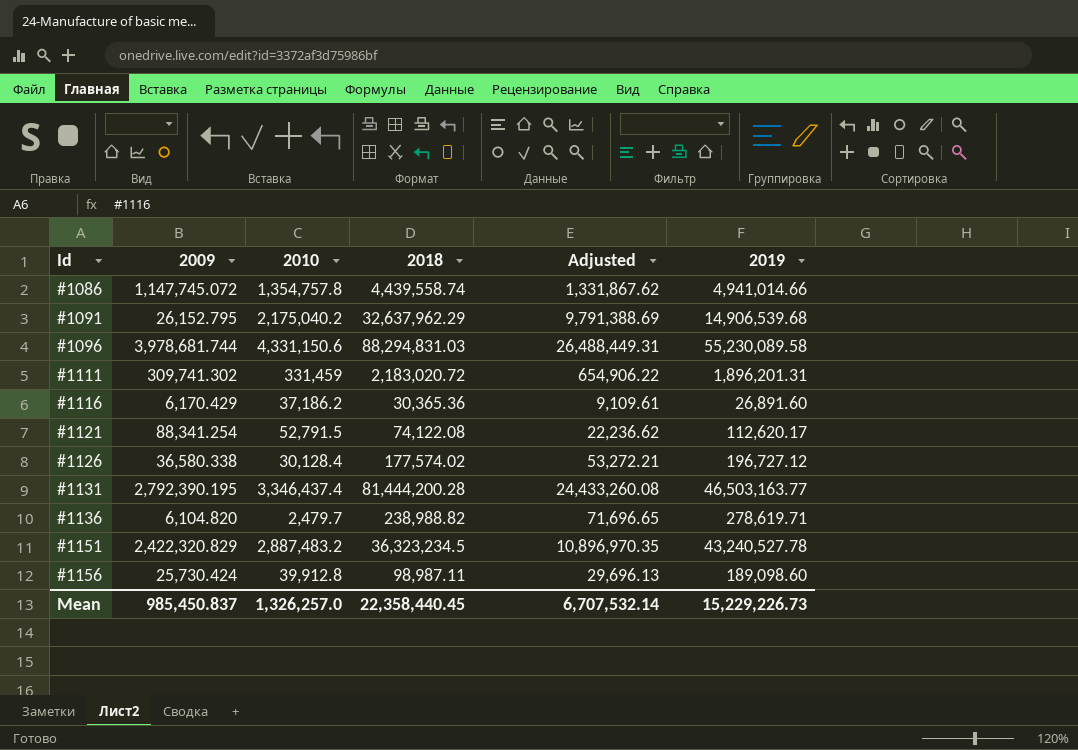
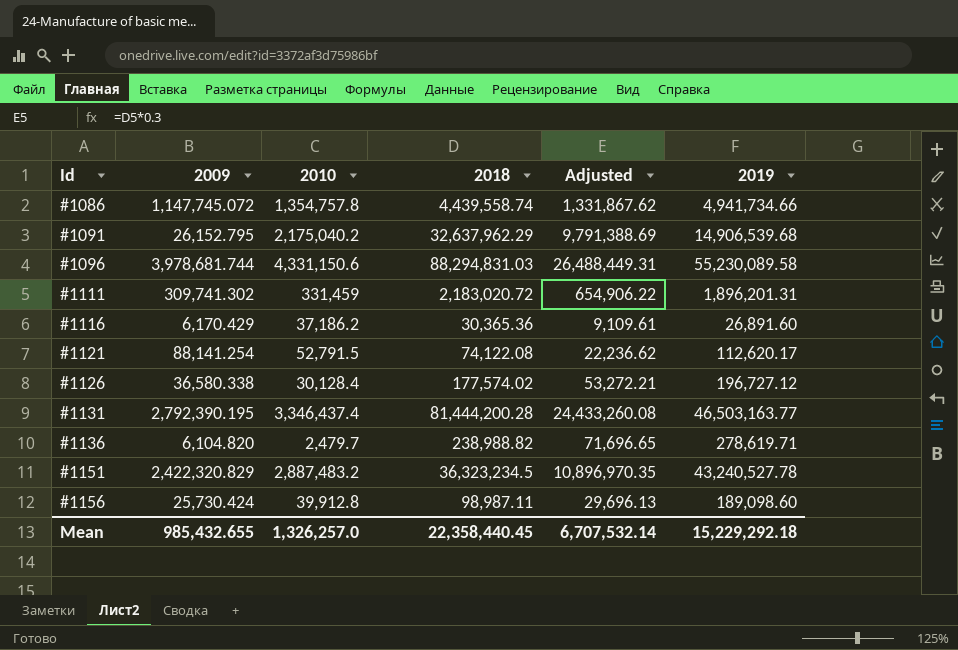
#1086 | 2019: 4,941,014.66 -> 4,941,734.66
#1121 | 2009: 88,341.254 -> 88,141.254
Mean | 2009: 985,450.837 -> 985,432.655
Mean | 2019: 15,229,226.73 -> 15,229,292.18

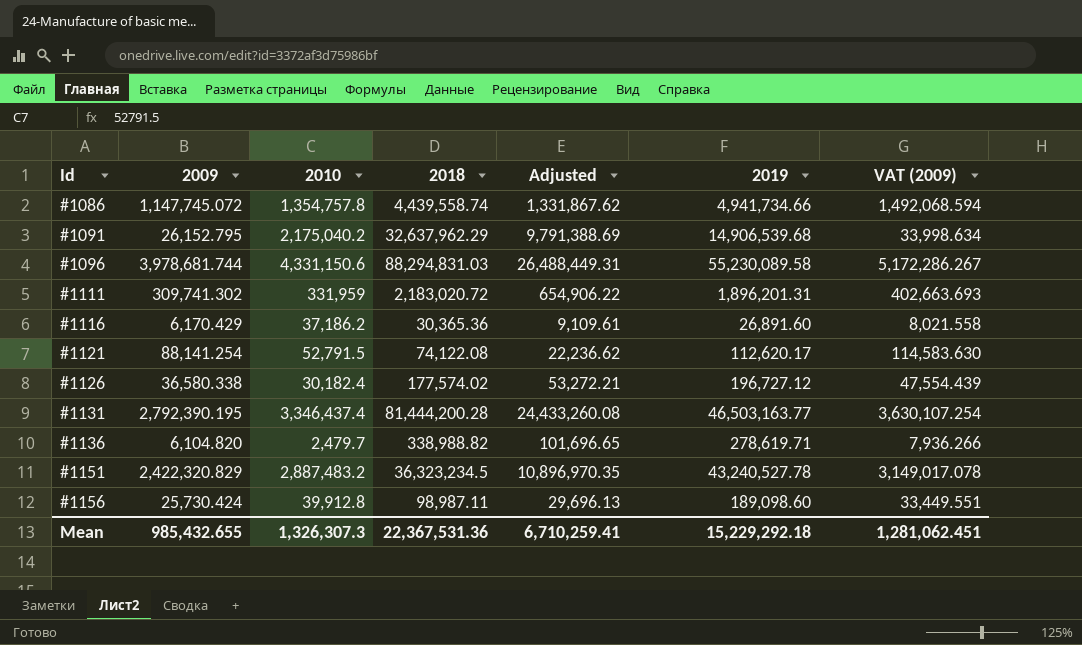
column VAT (2009) | formula: none -> [2009] * 1.3
#1111 | 2010: 331,459 -> 331,959
#1126 | 2010: 30,128.4 -> 30,182.4
#1136 | 2018: 238,988.82 -> 338,988.82
#1136 | Adjusted: 71,696.65 -> 101,696.65
Mean | 2010: 1,326,257.0 -> 1,326,307.3
Mean | 2018: 22,358,440.45 -> 22,367,531.36
Mean | Adjusted: 6,707,532.14 -> 6,710,259.41

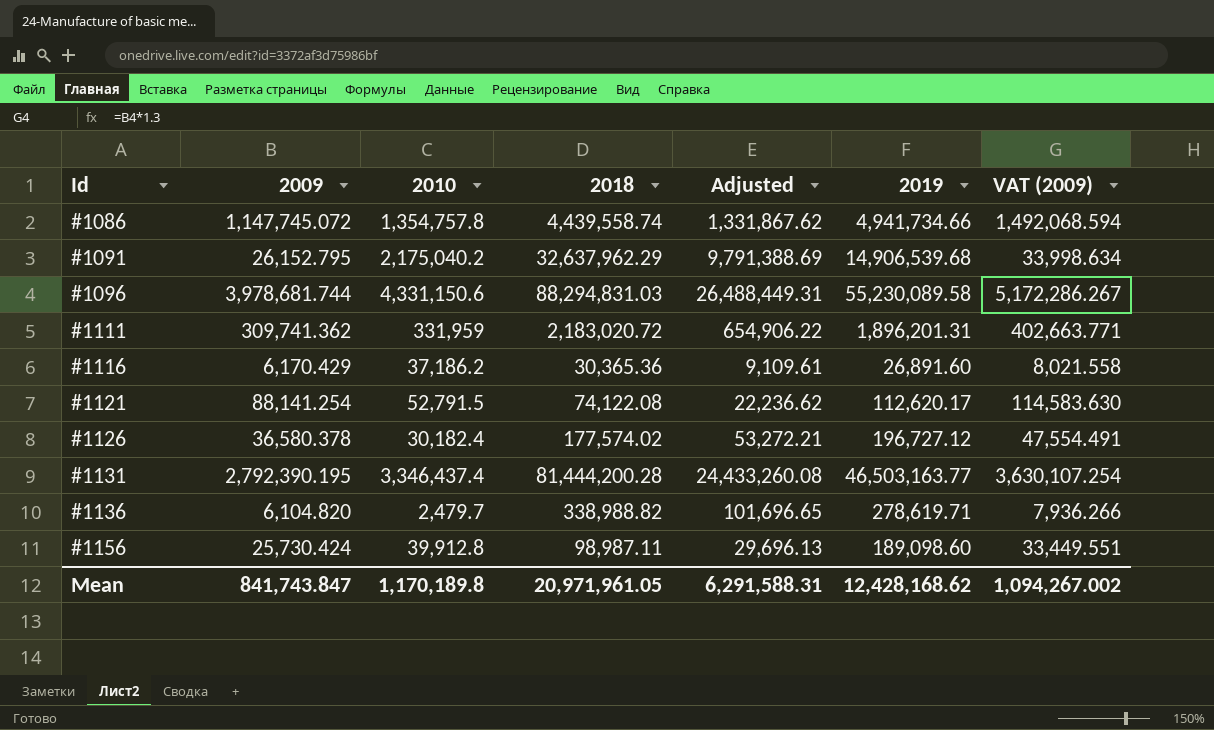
row #1151: 2,422,320.829 | 2,887,483.2 | 36,323,234.5 | 10,896,970.35 | 43,240,527.78 | 3,149,017.078 -> none
#1111 | 2009: 309,741.302 -> 309,741.362
#1111 | VAT (2009): 402,663.693 -> 402,663.771
#1126 | 2009: 36,580.338 -> 36,580.378
#1126 | VAT (2009): 47,554.439 -> 47,554.491
Mean | 2009: 985,432.655 -> 841,743.847
Mean | 2010: 1,326,307.3 -> 1,170,189.8
Mean | 2018: 22,367,531.36 -> 20,971,961.05
Mean | Adjusted: 6,710,259.41 -> 6,291,588.31
Mean | 2019: 15,229,292.18 -> 12,428,168.62
Mean | VAT (2009): 1,281,062.451 -> 1,094,267.002

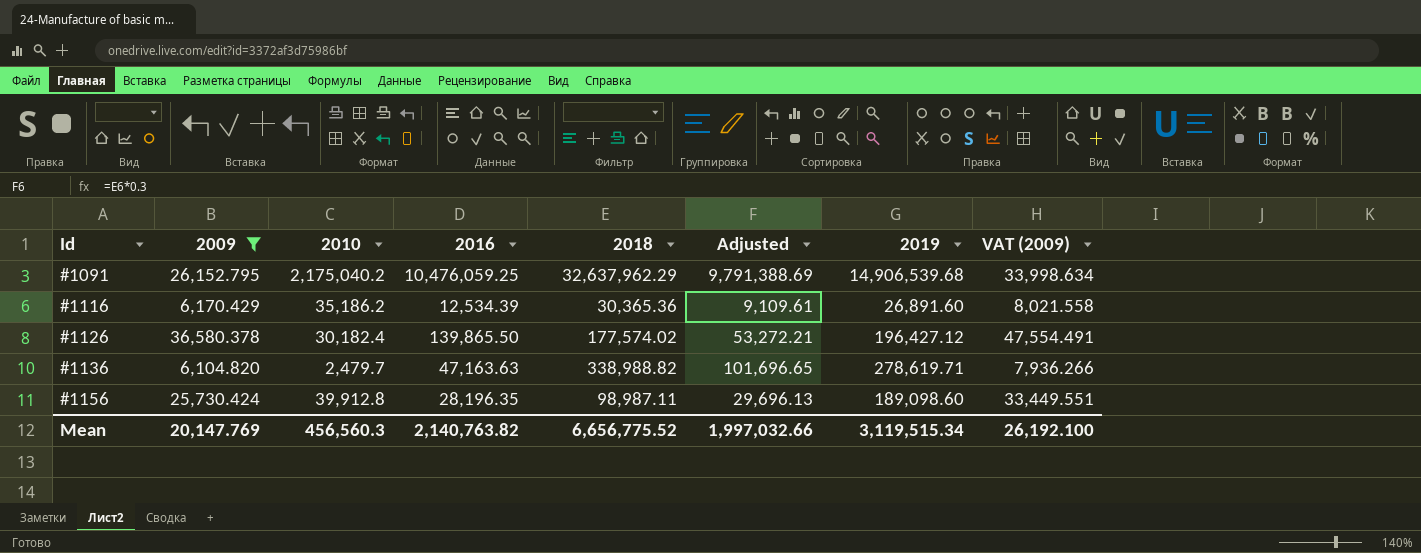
filter: none -> 2009 <= 36,580.378
column 2016 | position: none -> 4
#1116 | 2010: 37,186.2 -> 35,186.2
#1126 | 2019: 196,727.12 -> 196,427.12
Mean | 2009: 841,743.847 -> 20,147.769
Mean | 2010: 1,170,189.8 -> 456,560.3
Mean | 2018: 20,971,961.05 -> 6,656,775.52
Mean | Adjusted: 6,291,588.31 -> 1,997,032.66
Mean | 2019: 12,428,168.62 -> 3,119,515.34
Mean | VAT (2009): 1,094,267.002 -> 26,192.100

